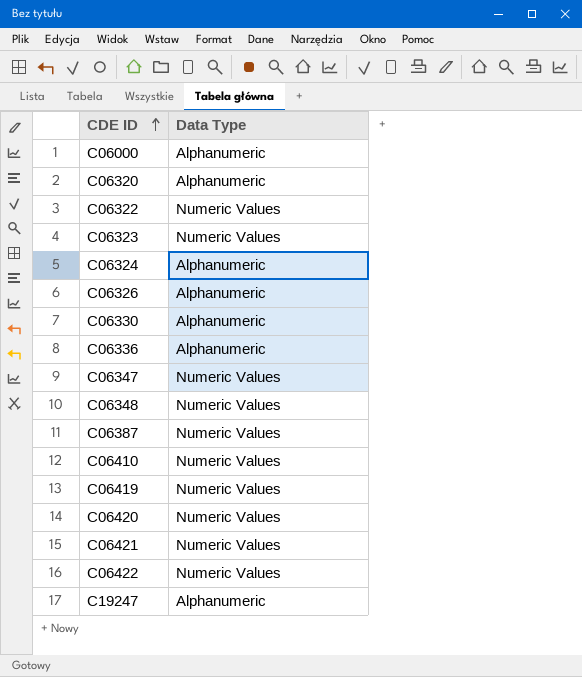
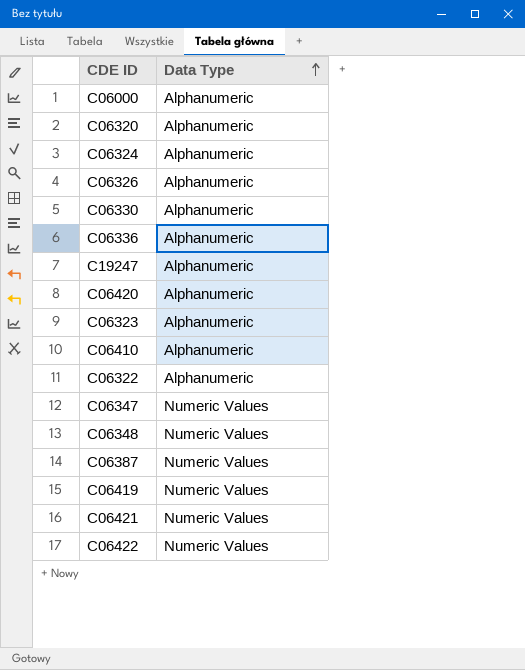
row order: CDE ID ascending -> Data Type ascending
C06420 | Data Type: Numeric Values -> Alphanumeric
C06323 | Data Type: Numeric Values -> Alphanumeric
C06410 | Data Type: Numeric Values -> Alphanumeric
C06322 | Data Type: Numeric Values -> Alphanumeric

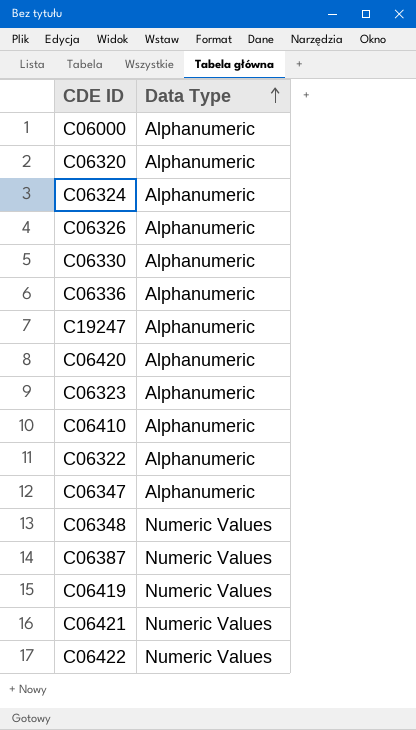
C06347 | Data Type: Numeric Values -> Alphanumeric

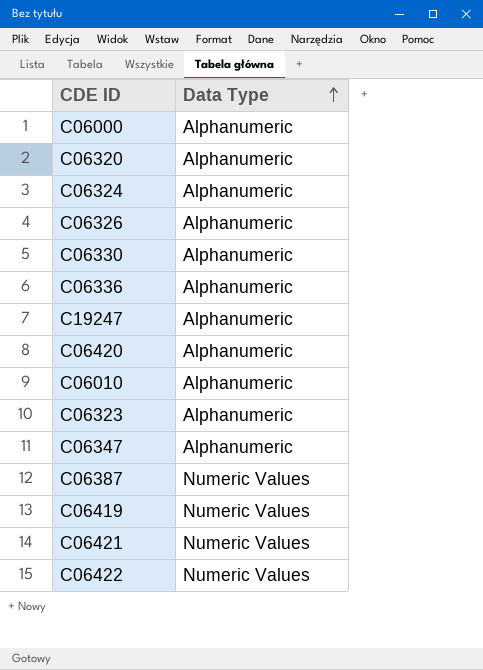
row C06410: Alphanumeric -> none
row C06322: Alphanumeric -> none
row C06348: Numeric Values -> none
row C06010: none -> Alphanumeric

